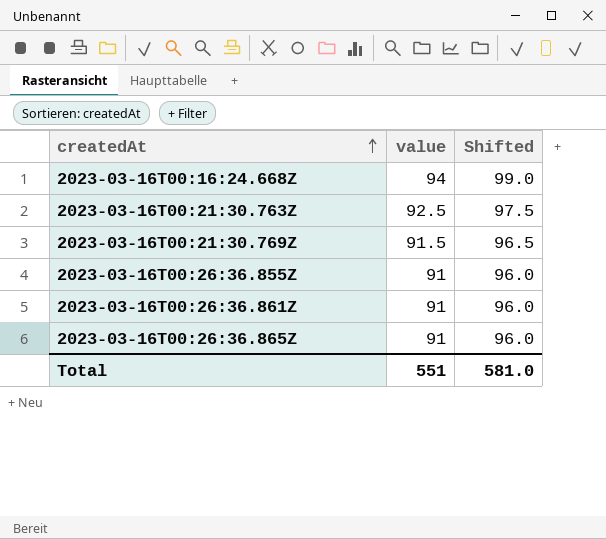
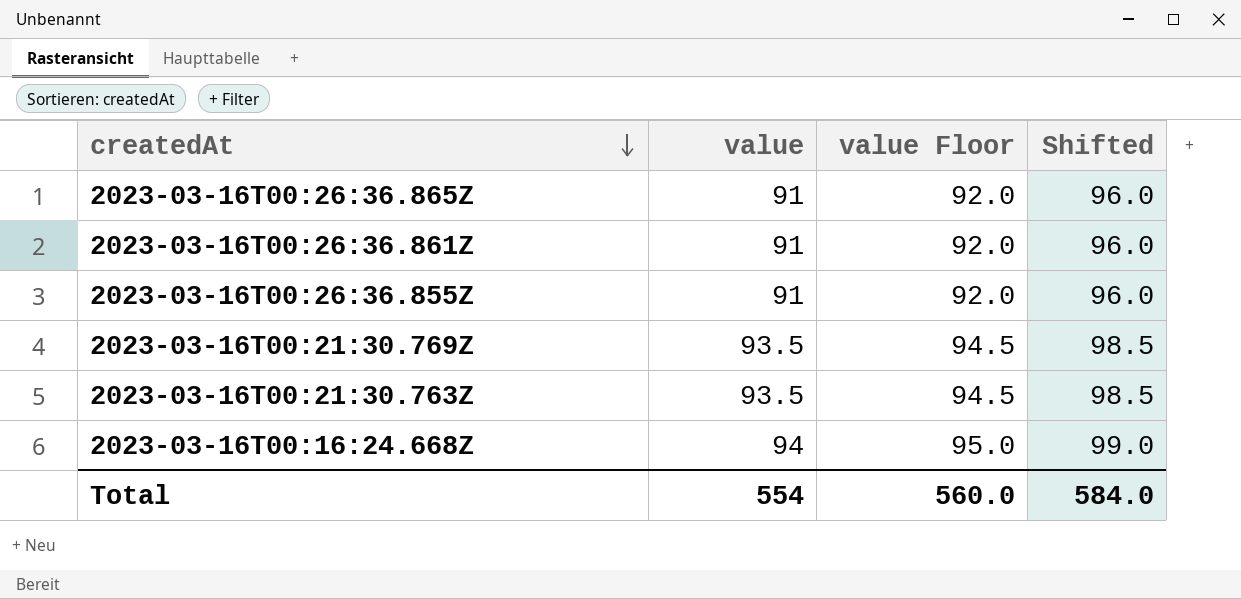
row order: createdAt ascending -> createdAt descending
column value Floor | formula: none -> [value] + 1
2023-03-16T00:21:30.769Z | value: 91.5 -> 93.5
2023-03-16T00:21:30.769Z | Shifted: 96.5 -> 98.5
2023-03-16T00:21:30.763Z | value: 92.5 -> 93.5
2023-03-16T00:21:30.763Z | Shifted: 97.5 -> 98.5
Total | value: 551 -> 554
Total | Shifted: 581.0 -> 584.0

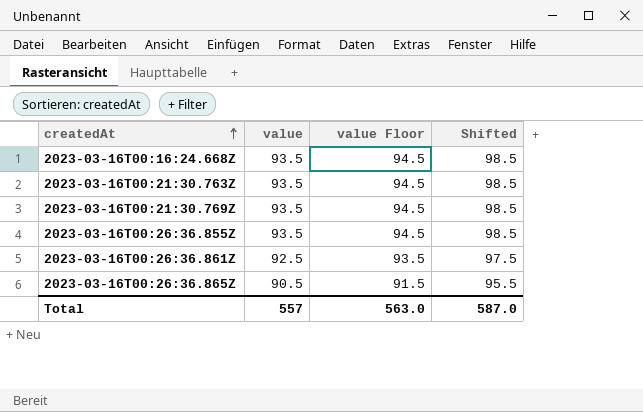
row order: createdAt descending -> createdAt ascending
2023-03-16T00:16:24.668Z | value: 94 -> 93.5
2023-03-16T00:16:24.668Z | value Floor: 95.0 -> 94.5
2023-03-16T00:16:24.668Z | Shifted: 99.0 -> 98.5
2023-03-16T00:26:36.855Z | value: 91 -> 93.5
2023-03-16T00:26:36.855Z | value Floor: 92.0 -> 94.5
2023-03-16T00:26:36.855Z | Shifted: 96.0 -> 98.5
2023-03-16T00:26:36.861Z | value: 91 -> 92.5
2023-03-16T00:26:36.861Z | value Floor: 92.0 -> 93.5
2023-03-16T00:26:36.861Z | Shifted: 96.0 -> 97.5
2023-03-16T00:26:36.865Z | value: 91 -> 90.5
2023-03-16T00:26:36.865Z | value Floor: 92.0 -> 91.5
2023-03-16T00:26:36.865Z | Shifted: 96.0 -> 95.5
Total | value: 554 -> 557
Total | value Floor: 560.0 -> 563.0
Total | Shifted: 584.0 -> 587.0

